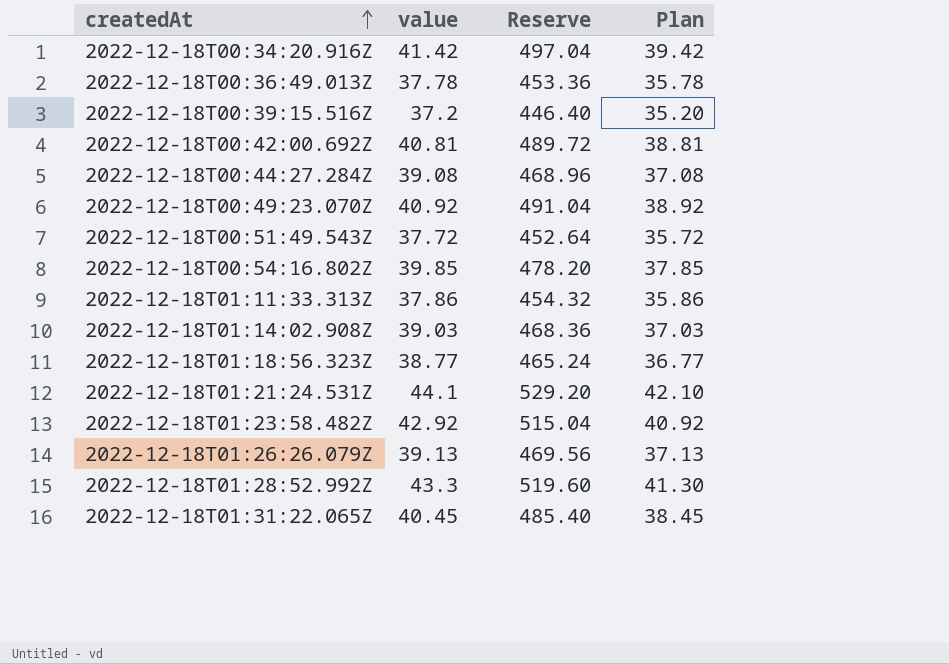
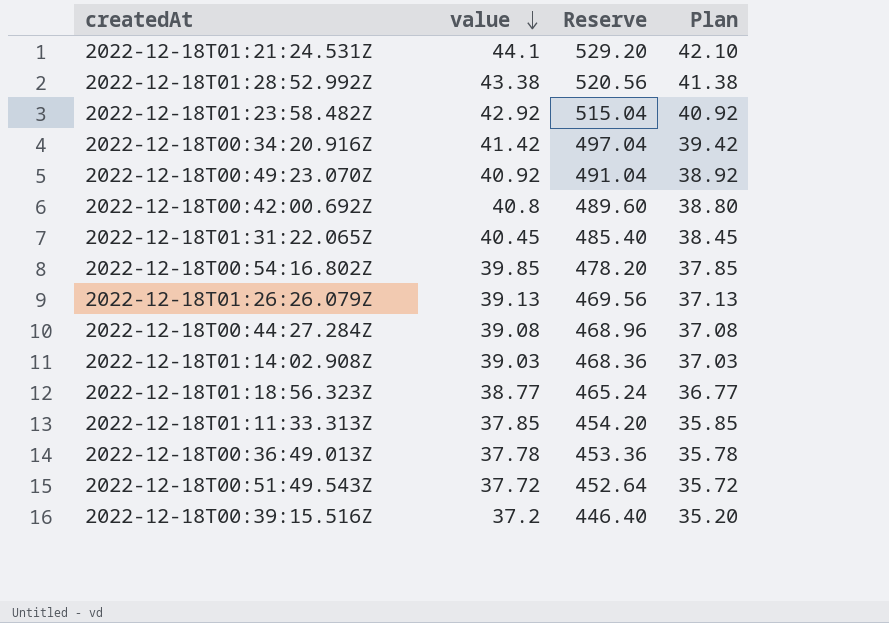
row order: createdAt ascending -> value descending
2022-12-18T01:28:52.992Z | value: 43.3 -> 43.38
2022-12-18T01:28:52.992Z | Reserve: 519.60 -> 520.56
2022-12-18T01:28:52.992Z | Plan: 41.30 -> 41.38
2022-12-18T00:42:00.692Z | value: 40.81 -> 40.8
2022-12-18T00:42:00.692Z | Reserve: 489.72 -> 489.60
2022-12-18T00:42:00.692Z | Plan: 38.81 -> 38.80
2022-12-18T01:11:33.313Z | value: 37.86 -> 37.85
2022-12-18T01:11:33.313Z | Reserve: 454.32 -> 454.20
2022-12-18T01:11:33.313Z | Plan: 35.86 -> 35.85

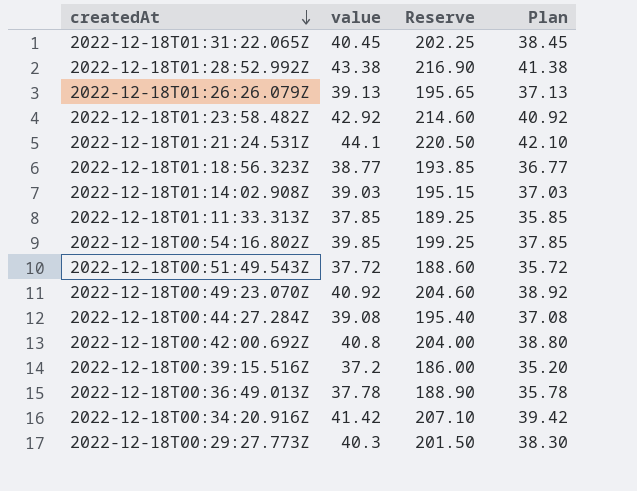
row order: value descending -> createdAt descending
column Reserve | formula: [value] * 12 -> [value] * 5
row 2022-12-18T00:29:27.773Z: none -> 40.3 | 201.50 | 38.30

